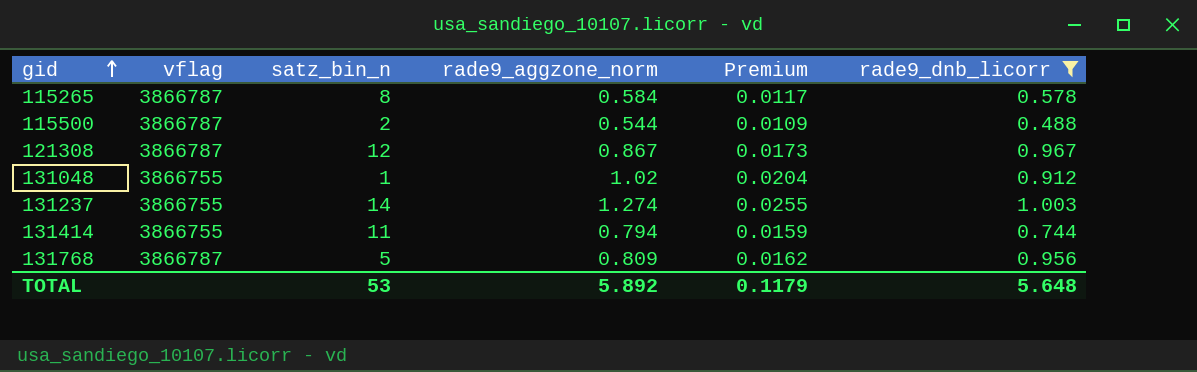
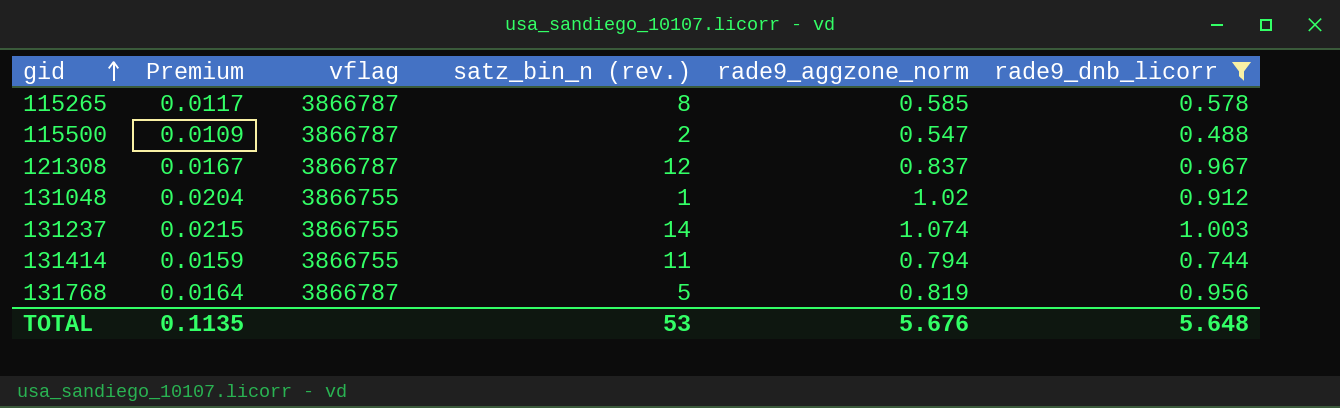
column Premium | position: 5 -> 2
column name: satz_bin_n -> satz_bin_n (rev.)
115265 | rade9_aggzone_norm: 0.584 -> 0.585
115500 | rade9_aggzone_norm: 0.544 -> 0.547
121308 | Premium: 0.0173 -> 0.0167
121308 | rade9_aggzone_norm: 0.867 -> 0.837
131237 | Premium: 0.0255 -> 0.0215
131237 | rade9_aggzone_norm: 1.274 -> 1.074
131768 | Premium: 0.0162 -> 0.0164
131768 | rade9_aggzone_norm: 0.809 -> 0.819
TOTAL | Premium: 0.1179 -> 0.1135
TOTAL | rade9_aggzone_norm: 5.892 -> 5.676

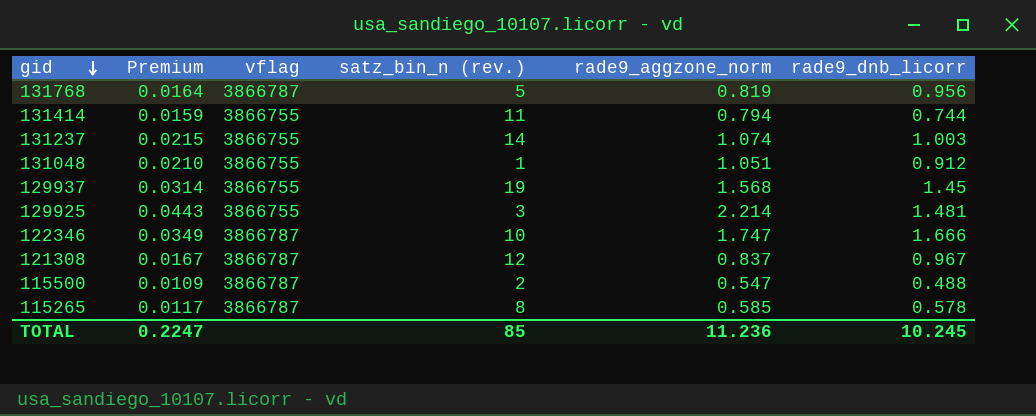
filter: rade9_dnb_licorr <= 1.003 -> none
row order: gid ascending -> gid descending
131048 | Premium: 0.0204 -> 0.0210
131048 | rade9_aggzone_norm: 1.02 -> 1.051
TOTAL | Premium: 0.1135 -> 0.2247
TOTAL | satz_bin_n (rev.): 53 -> 85
TOTAL | rade9_aggzone_norm: 5.676 -> 11.236
TOTAL | rade9_dnb_licorr: 5.648 -> 10.245

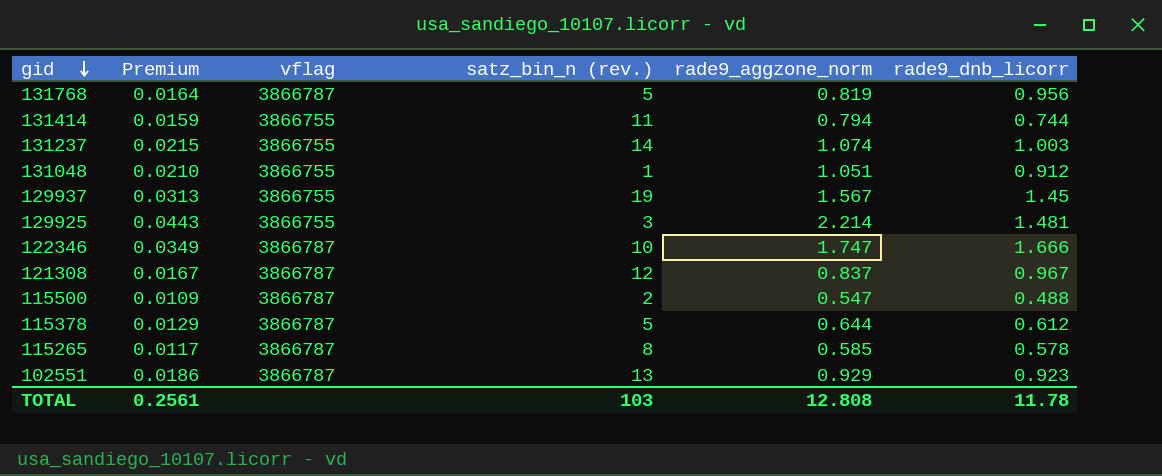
129937 | Premium: 0.0314 -> 0.0313
129937 | rade9_aggzone_norm: 1.568 -> 1.567
row 115378: none -> 0.0129 | 3866787 | 5 | 0.644 | 0.612
row 102551: none -> 0.0186 | 3866787 | 13 | 0.929 | 0.923
TOTAL | Premium: 0.2247 -> 0.2561
TOTAL | satz_bin_n (rev.): 85 -> 103
TOTAL | rade9_aggzone_norm: 11.236 -> 12.808
TOTAL | rade9_dnb_licorr: 10.245 -> 11.78

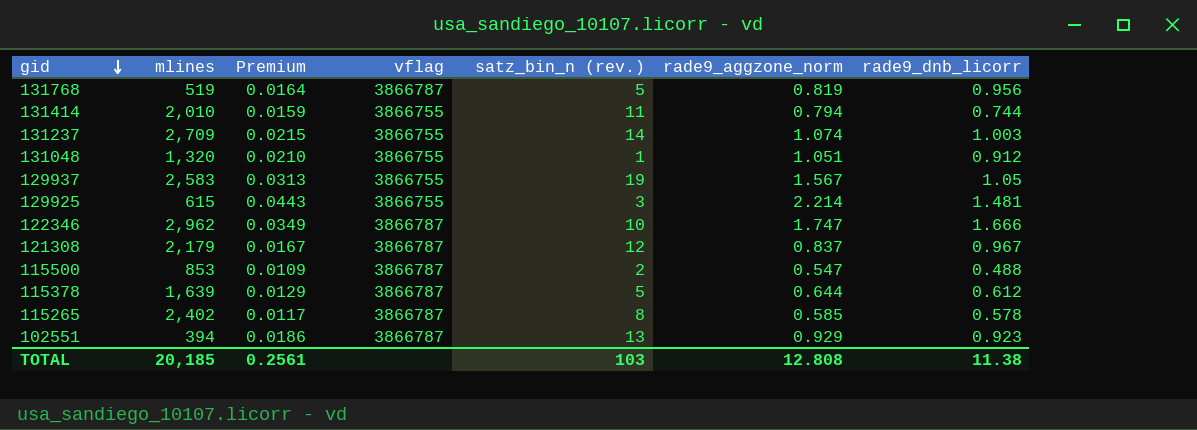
column mlines | position: none -> 2
129937 | rade9_dnb_licorr: 1.45 -> 1.05
TOTAL | rade9_dnb_licorr: 11.78 -> 11.38

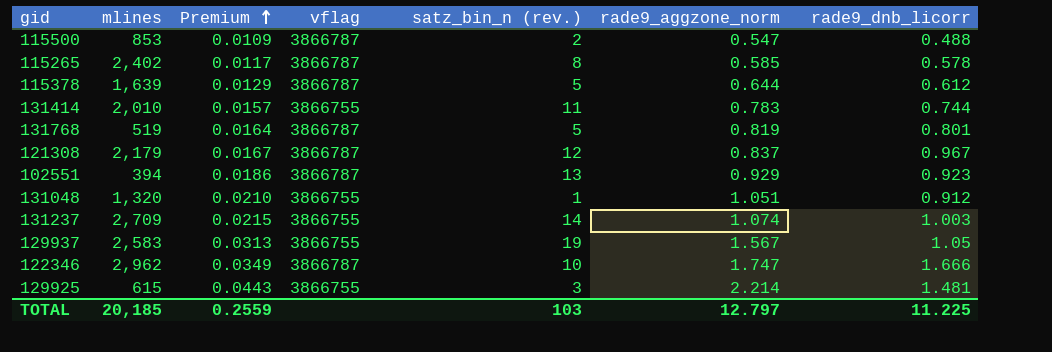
row order: gid descending -> Premium ascending
131414 | Premium: 0.0159 -> 0.0157
131414 | rade9_aggzone_norm: 0.794 -> 0.783
131768 | rade9_dnb_licorr: 0.956 -> 0.801
TOTAL | Premium: 0.2561 -> 0.2559
TOTAL | rade9_aggzone_norm: 12.808 -> 12.797
TOTAL | rade9_dnb_licorr: 11.38 -> 11.225

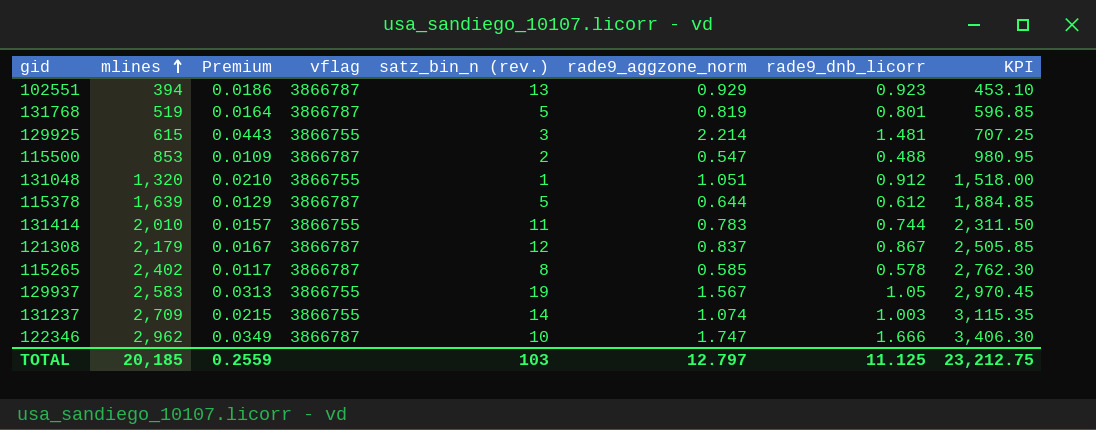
row order: Premium ascending -> mlines ascending
column KPI | formula: none -> [mlines] * 1.15
121308 | rade9_dnb_licorr: 0.967 -> 0.867
TOTAL | rade9_dnb_licorr: 11.225 -> 11.125

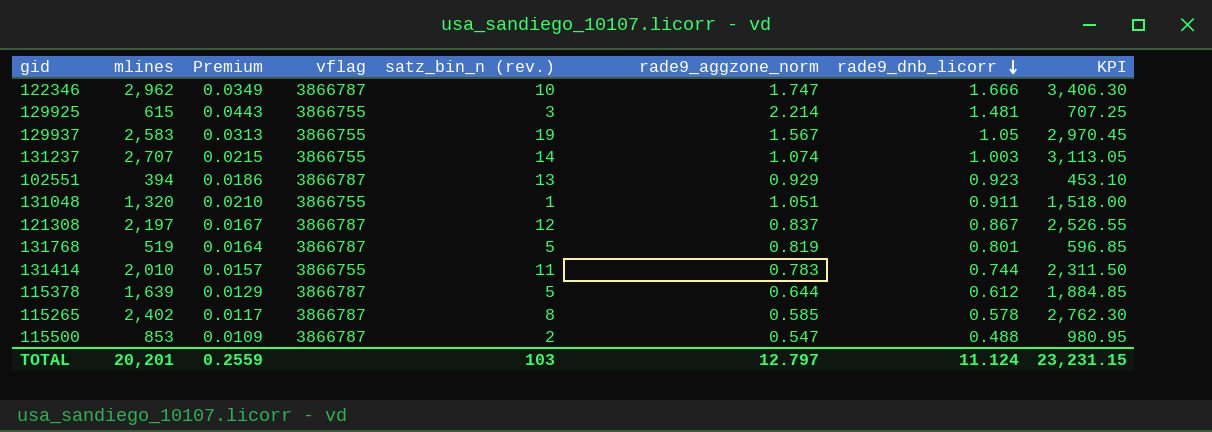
row order: mlines ascending -> rade9_dnb_licorr descending
131237 | mlines: 2,709 -> 2,707
131237 | KPI: 3,115.35 -> 3,113.05
131048 | rade9_dnb_licorr: 0.912 -> 0.911
121308 | mlines: 2,179 -> 2,197
121308 | KPI: 2,505.85 -> 2,526.55
TOTAL | mlines: 20,185 -> 20,201
TOTAL | rade9_dnb_licorr: 11.125 -> 11.124
TOTAL | KPI: 23,212.75 -> 23,231.15

